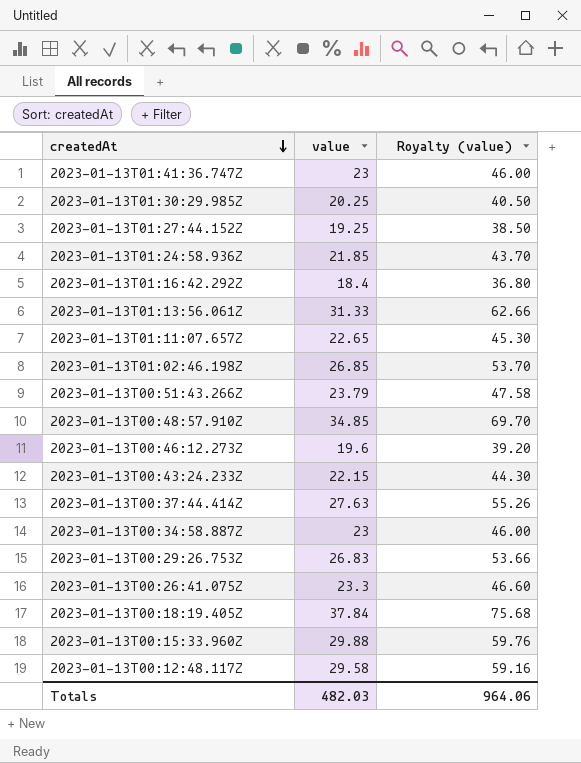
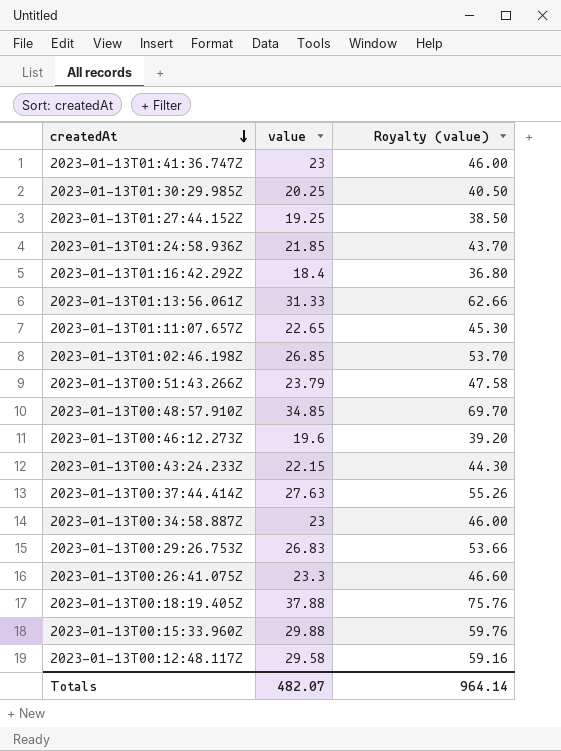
2023-01-13T00:18:19.405Z | value: 37.84 -> 37.88
2023-01-13T00:18:19.405Z | Royalty (value): 75.68 -> 75.76
Totals | value: 482.03 -> 482.07
Totals | Royalty (value): 964.06 -> 964.14

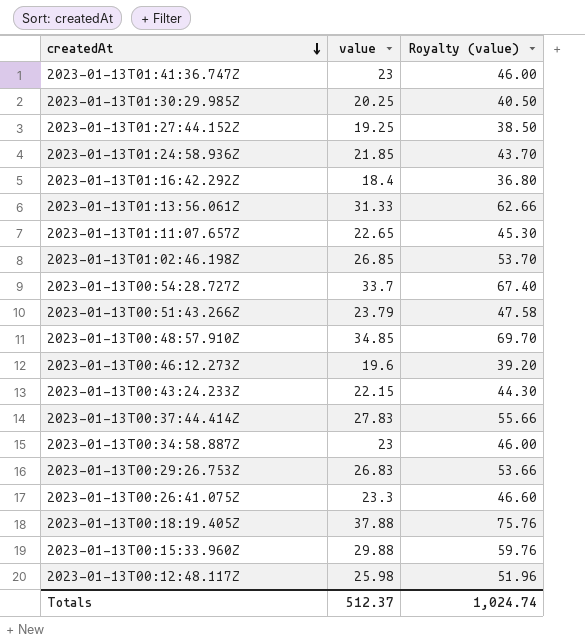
row 2023-01-13T00:54:28.727Z: none -> 33.7 | 67.40
2023-01-13T00:37:44.414Z | value: 27.63 -> 27.83
2023-01-13T00:37:44.414Z | Royalty (value): 55.26 -> 55.66
2023-01-13T00:12:48.117Z | value: 29.58 -> 25.98
2023-01-13T00:12:48.117Z | Royalty (value): 59.16 -> 51.96
Totals | value: 482.07 -> 512.37
Totals | Royalty (value): 964.14 -> 1,024.74

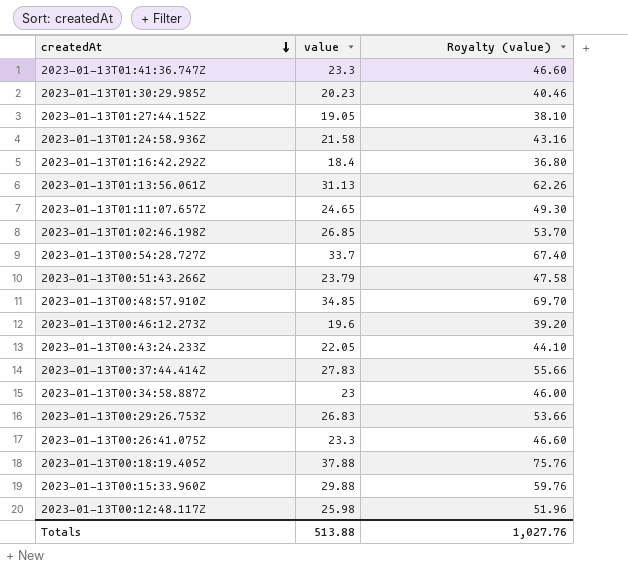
2023-01-13T01:41:36.747Z | value: 23 -> 23.3
2023-01-13T01:41:36.747Z | Royalty (value): 46.00 -> 46.60
2023-01-13T01:30:29.985Z | value: 20.25 -> 20.23
2023-01-13T01:30:29.985Z | Royalty (value): 40.50 -> 40.46
2023-01-13T01:27:44.152Z | value: 19.25 -> 19.05
2023-01-13T01:27:44.152Z | Royalty (value): 38.50 -> 38.10
2023-01-13T01:24:58.936Z | value: 21.85 -> 21.58
2023-01-13T01:24:58.936Z | Royalty (value): 43.70 -> 43.16
2023-01-13T01:13:56.061Z | value: 31.33 -> 31.13
2023-01-13T01:13:56.061Z | Royalty (value): 62.66 -> 62.26
2023-01-13T01:11:07.657Z | value: 22.65 -> 24.65
2023-01-13T01:11:07.657Z | Royalty (value): 45.30 -> 49.30
2023-01-13T00:43:24.233Z | value: 22.15 -> 22.05
2023-01-13T00:43:24.233Z | Royalty (value): 44.30 -> 44.10
Totals | value: 512.37 -> 513.88
Totals | Royalty (value): 1,024.74 -> 1,027.76

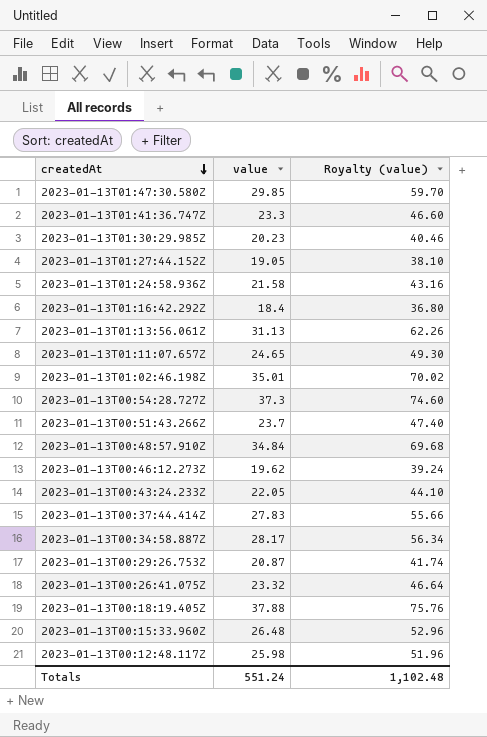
row 2023-01-13T01:47:30.580Z: none -> 29.85 | 59.70
2023-01-13T01:02:46.198Z | value: 26.85 -> 35.01
2023-01-13T01:02:46.198Z | Royalty (value): 53.70 -> 70.02
2023-01-13T00:54:28.727Z | value: 33.7 -> 37.3
2023-01-13T00:54:28.727Z | Royalty (value): 67.40 -> 74.60
2023-01-13T00:51:43.266Z | value: 23.79 -> 23.7
2023-01-13T00:51:43.266Z | Royalty (value): 47.58 -> 47.40
2023-01-13T00:48:57.910Z | value: 34.85 -> 34.84
2023-01-13T00:48:57.910Z | Royalty (value): 69.70 -> 69.68
2023-01-13T00:46:12.273Z | value: 19.6 -> 19.62
2023-01-13T00:46:12.273Z | Royalty (value): 39.20 -> 39.24
2023-01-13T00:34:58.887Z | value: 23 -> 28.17
2023-01-13T00:34:58.887Z | Royalty (value): 46.00 -> 56.34
2023-01-13T00:29:26.753Z | value: 26.83 -> 20.87
2023-01-13T00:29:26.753Z | Royalty (value): 53.66 -> 41.74
2023-01-13T00:26:41.075Z | value: 23.3 -> 23.32
2023-01-13T00:26:41.075Z | Royalty (value): 46.60 -> 46.64
2023-01-13T00:15:33.960Z | value: 29.88 -> 26.48
2023-01-13T00:15:33.960Z | Royalty (value): 59.76 -> 52.96
Totals | value: 513.88 -> 551.24
Totals | Royalty (value): 1,027.76 -> 1,102.48

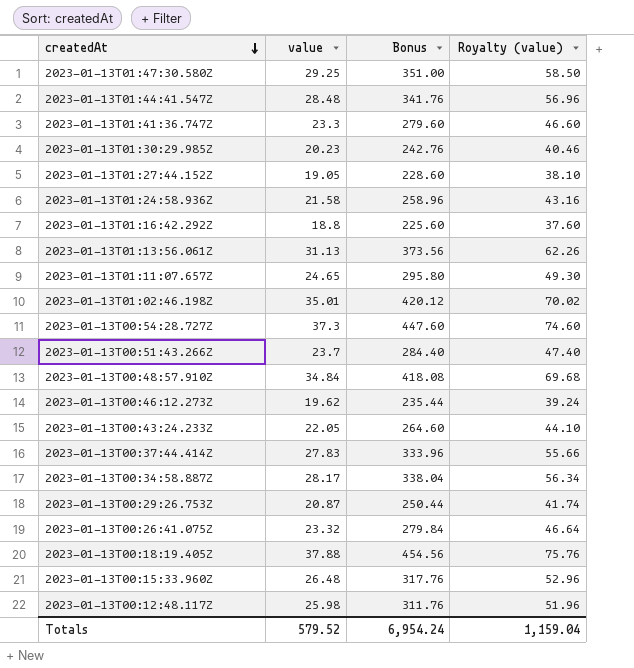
column Bonus | formula: none -> [value] * 12
2023-01-13T01:47:30.580Z | value: 29.85 -> 29.25
2023-01-13T01:47:30.580Z | Royalty (value): 59.70 -> 58.50
row 2023-01-13T01:44:41.547Z: none -> 28.48 | 341.76 | 56.96
2023-01-13T01:16:42.292Z | value: 18.4 -> 18.8
2023-01-13T01:16:42.292Z | Royalty (value): 36.80 -> 37.60
Totals | value: 551.24 -> 579.52
Totals | Royalty (value): 1,102.48 -> 1,159.04

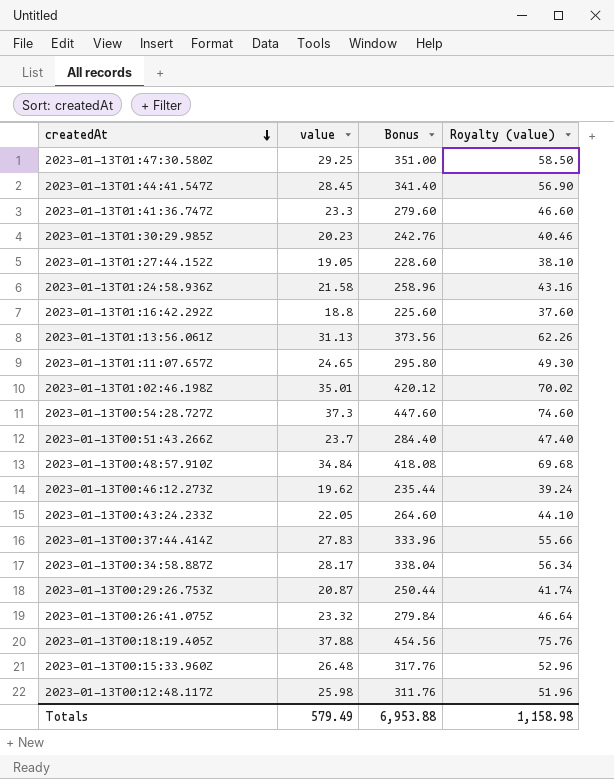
2023-01-13T01:44:41.547Z | value: 28.48 -> 28.45
2023-01-13T01:44:41.547Z | Bonus: 341.76 -> 341.40
2023-01-13T01:44:41.547Z | Royalty (value): 56.96 -> 56.90
Totals | value: 579.52 -> 579.49
Totals | Bonus: 6,954.24 -> 6,953.88
Totals | Royalty (value): 1,159.04 -> 1,158.98

